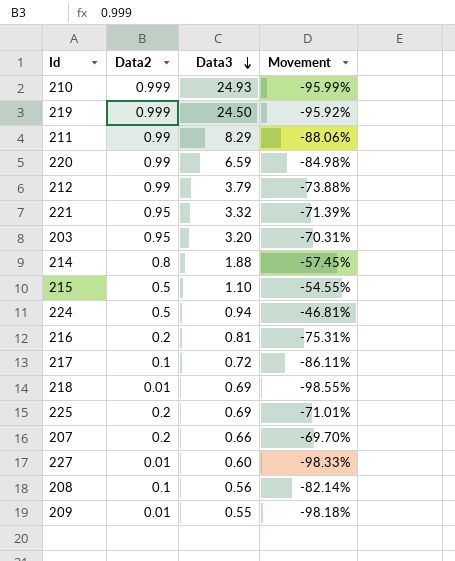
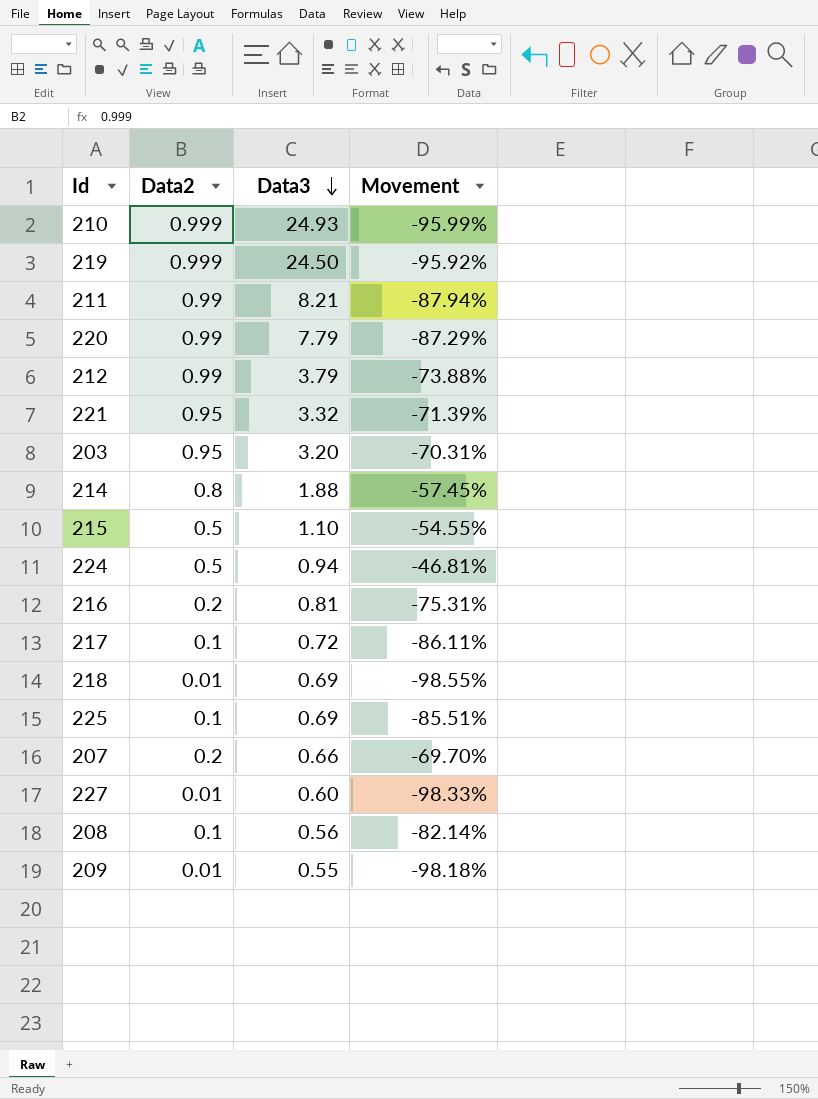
211 | Data3: 8.29 -> 8.21
211 | Movement: -88.06% -> -87.94%
220 | Data3: 6.59 -> 7.79
220 | Movement: -84.98% -> -87.29%
225 | Data2: 0.2 -> 0.1
225 | Movement: -71.01% -> -85.51%

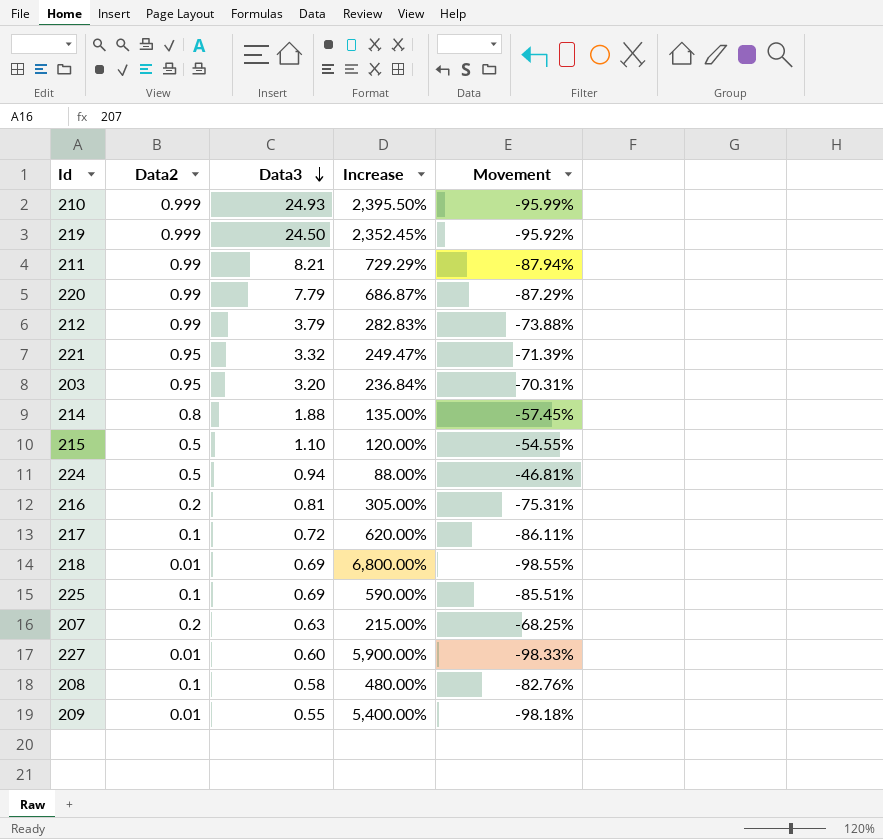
column Increase | formula: none -> ([Data3] - [Data2]) / [Data2]
207 | Data3: 0.66 -> 0.63
207 | Movement: -69.70% -> -68.25%
208 | Data3: 0.56 -> 0.58
208 | Movement: -82.14% -> -82.76%

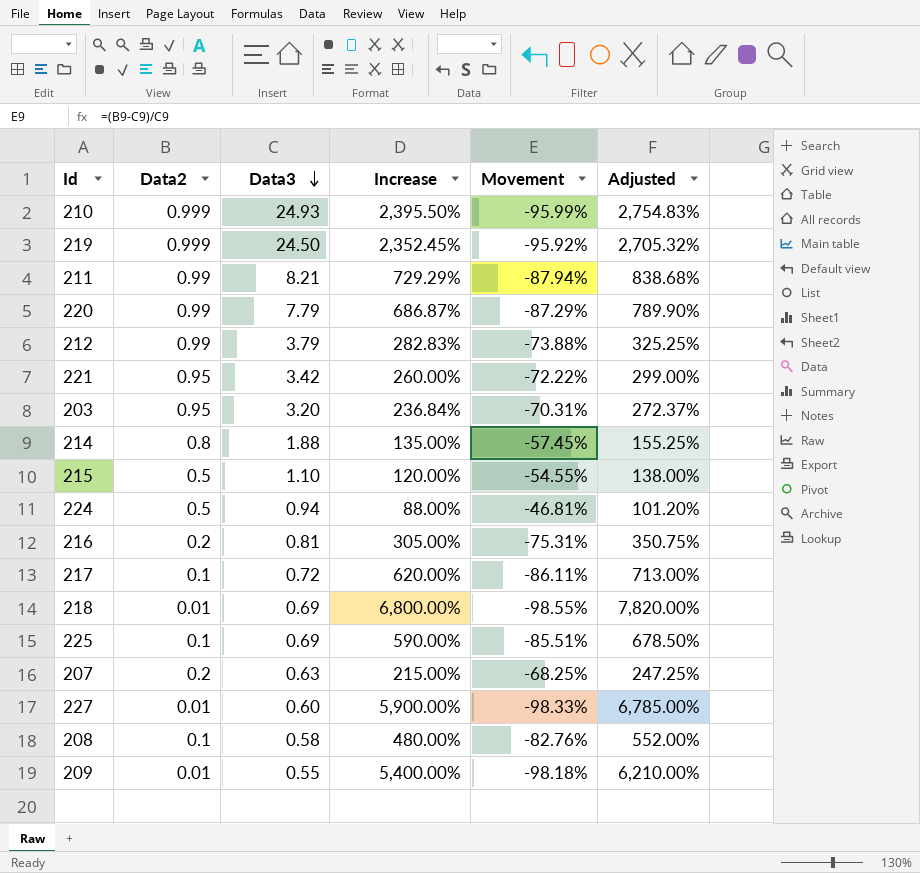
column Adjusted | formula: none -> [Increase] * 1.15
221 | Data3: 3.32 -> 3.42
221 | Increase: 249.47% -> 260.00%
221 | Movement: -71.39% -> -72.22%

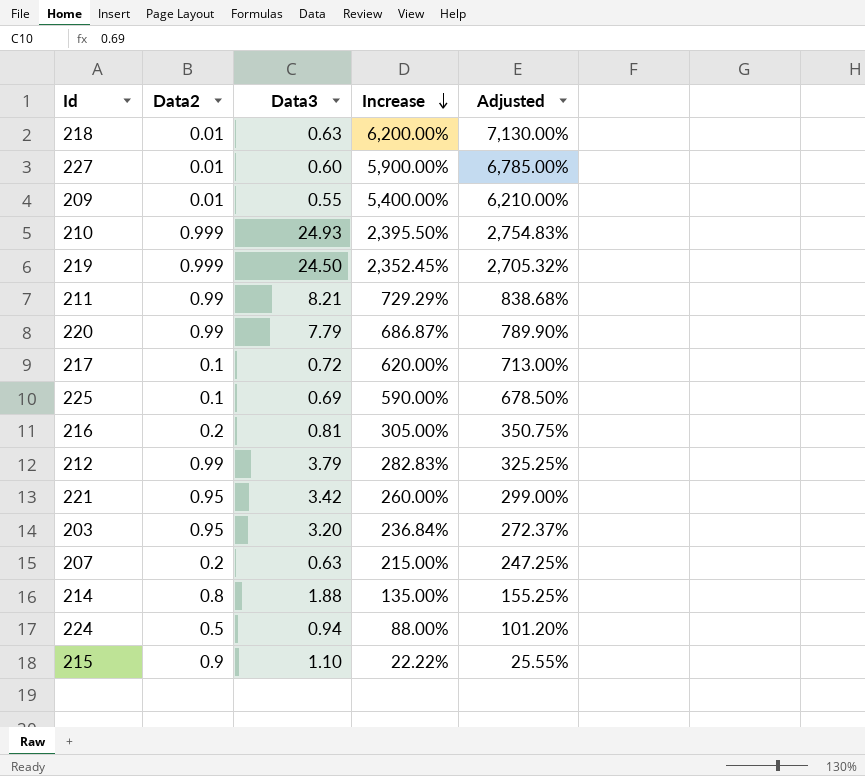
row order: Data3 descending -> Increase descending
column Movement | formula: ([Data2] - [Data3]) / [Data3] -> none
row 208: 0.1 | 0.58 | 480.00% | -82.76% | 552.00% -> none
218 | Data3: 0.69 -> 0.63
218 | Increase: 6,800.00% -> 6,200.00%
218 | Adjusted: 7,820.00% -> 7,130.00%
215 | Data2: 0.5 -> 0.9
215 | Increase: 120.00% -> 22.22%
215 | Adjusted: 138.00% -> 25.55%

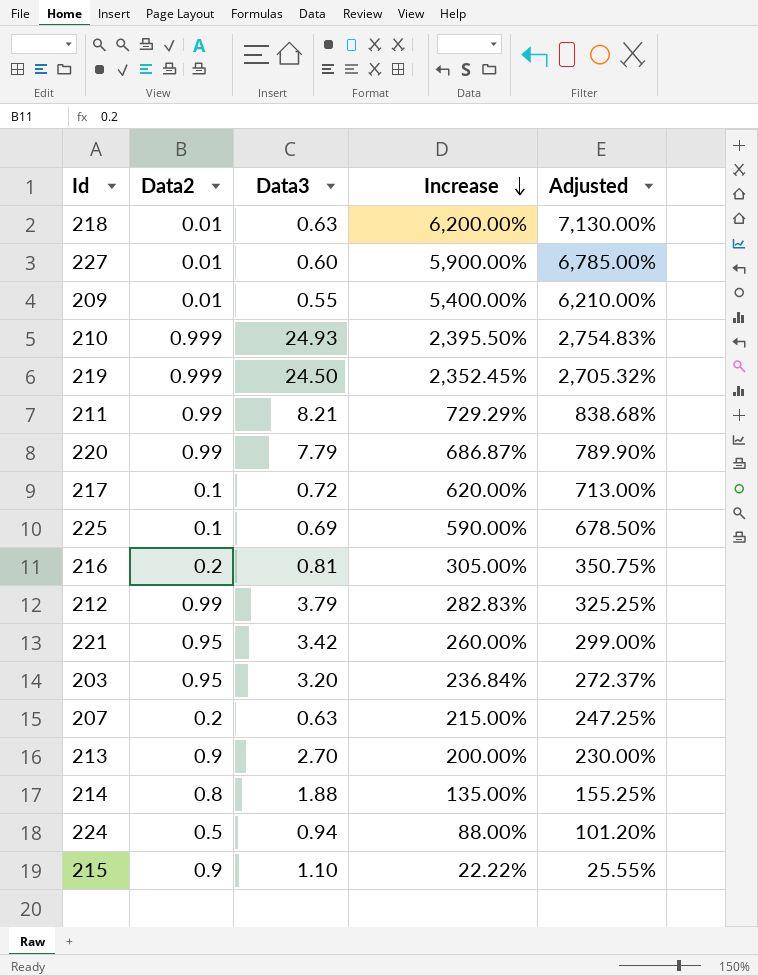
row 213: none -> 0.9 | 2.70 | 200.00% | 230.00%

